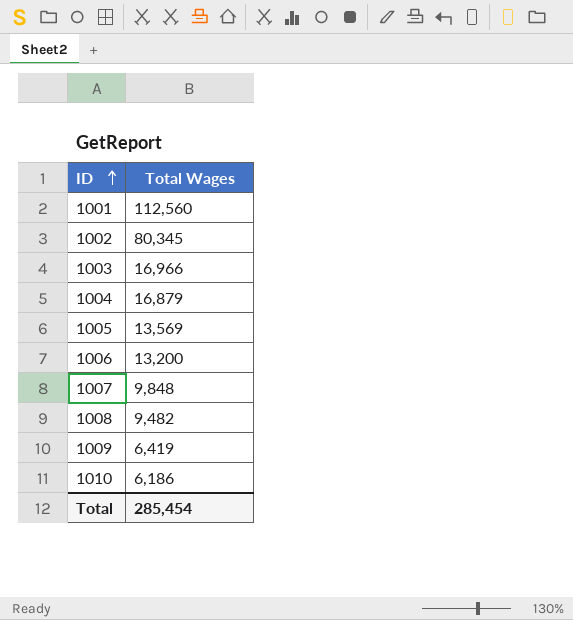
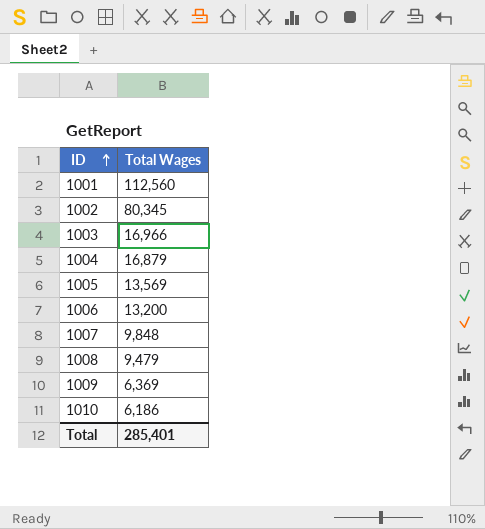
1008 | Total Wages: 9,482 -> 9,479
1009 | Total Wages: 6,419 -> 6,369
Total | Total Wages: 285,454 -> 285,401

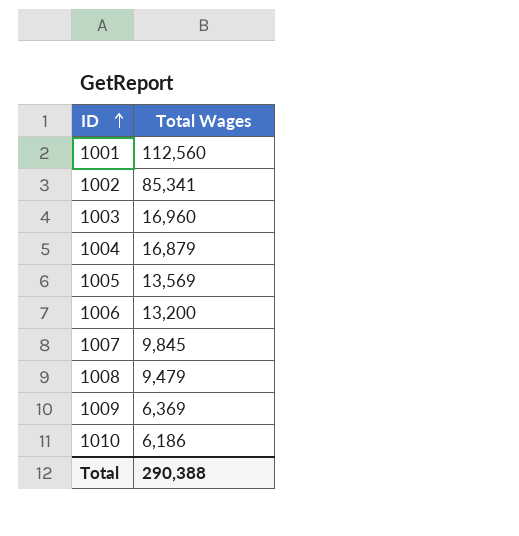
1002 | Total Wages: 80,345 -> 85,341
1003 | Total Wages: 16,966 -> 16,960
1007 | Total Wages: 9,848 -> 9,845
Total | Total Wages: 285,401 -> 290,388

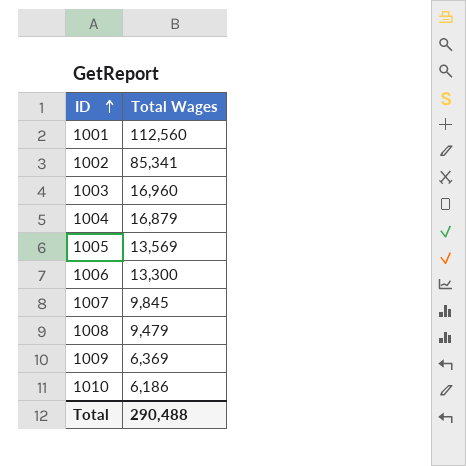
1006 | Total Wages: 13,200 -> 13,300
Total | Total Wages: 290,388 -> 290,488

